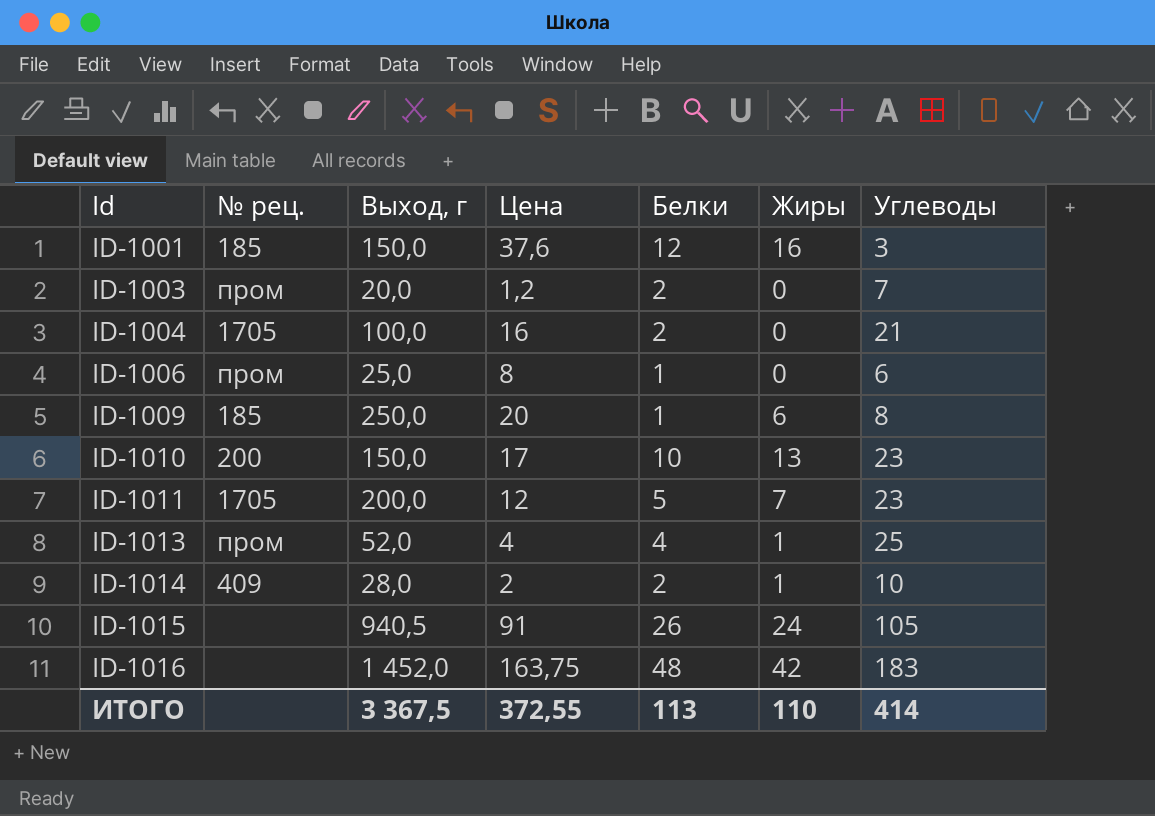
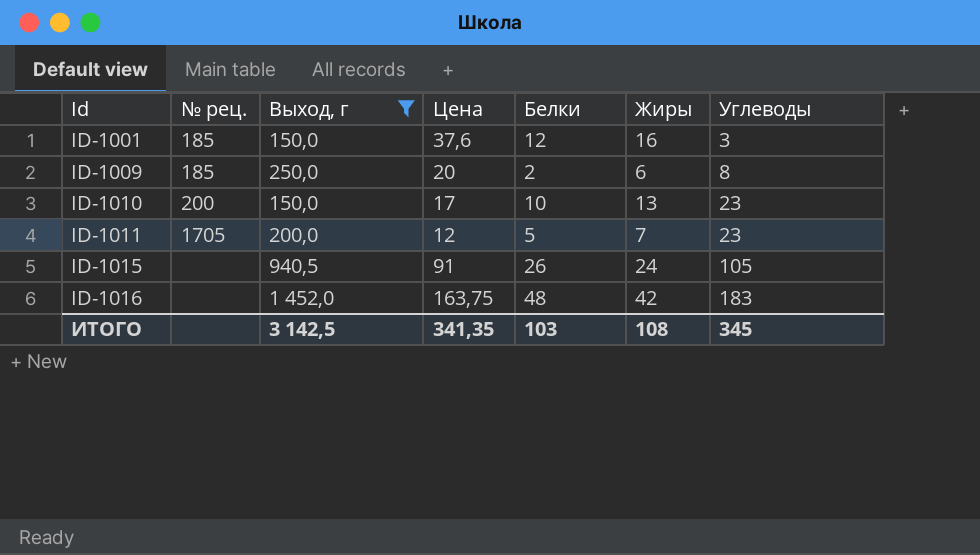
filter: none -> Выход, г >= 150,0
ID-1009 | Белки: 1 -> 2
ИТОГО | Выход, г: 3 367,5 -> 3 142,5
ИТОГО | Цена: 372,55 -> 341,35
ИТОГО | Белки: 113 -> 103
ИТОГО | Жиры: 110 -> 108
ИТОГО | Углеводы: 414 -> 345

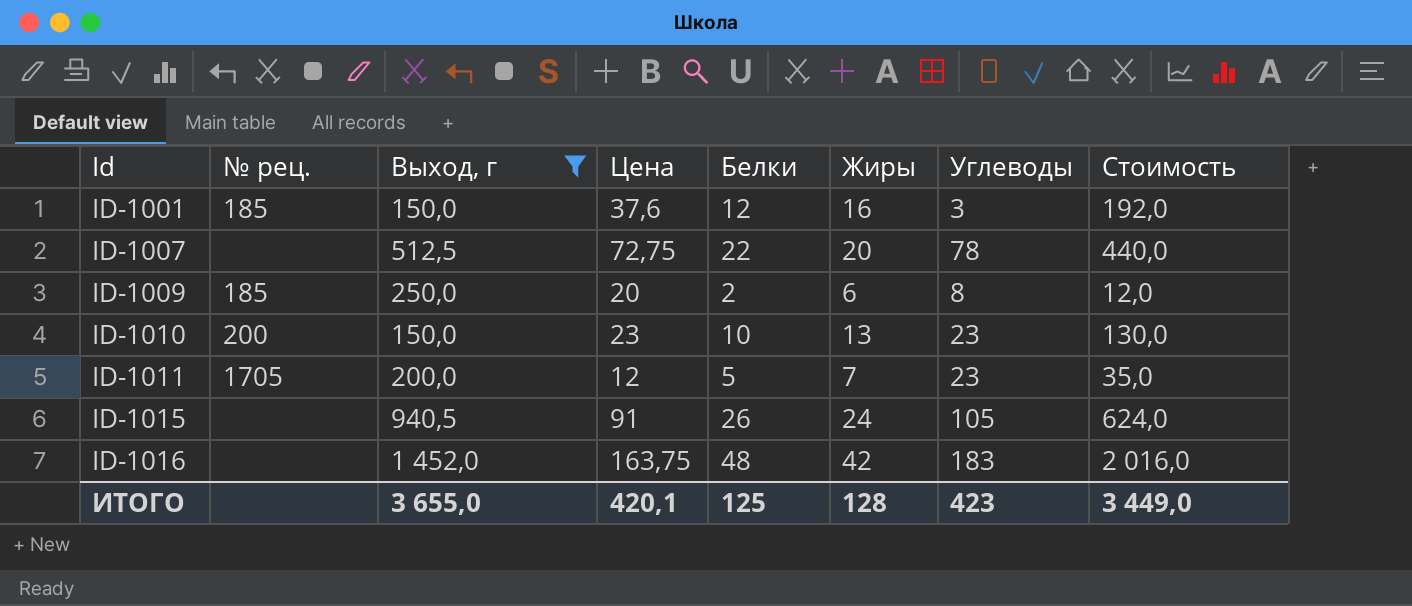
column Стоимость | formula: none -> [Белки] * [Жиры]
row ID-1007: none -> none | 512,5 | 72,75 | 22 | 20 | 78 | 440,0
ID-1010 | Цена: 17 -> 23
ИТОГО | Выход, г: 3 142,5 -> 3 655,0
ИТОГО | Цена: 341,35 -> 420,1
ИТОГО | Белки: 103 -> 125
ИТОГО | Жиры: 108 -> 128
ИТОГО | Углеводы: 345 -> 423

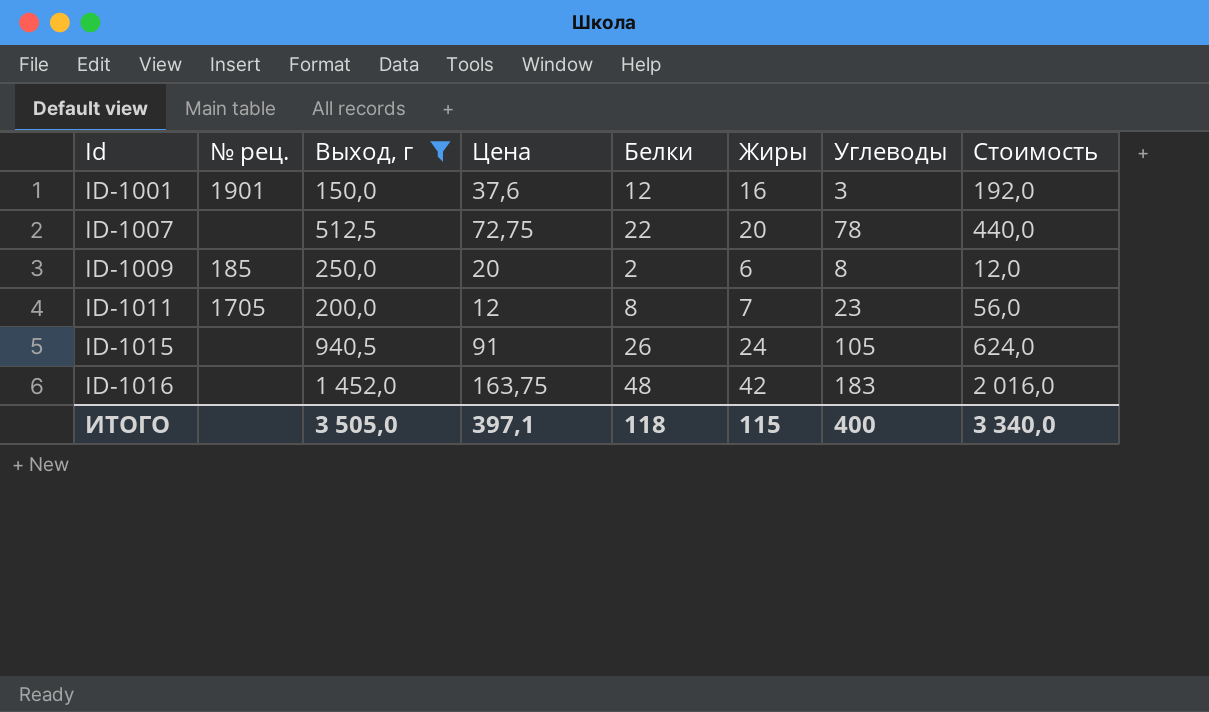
row ID-1010: 200 | 150,0 | 23 | 10 | 13 | 23 | 130,0 -> none
ID-1001 | № рец.: 185 -> 1901
ID-1011 | Белки: 5 -> 8
ID-1011 | Стоимость: 35,0 -> 56,0
ИТОГО | Выход, г: 3 655,0 -> 3 505,0
ИТОГО | Цена: 420,1 -> 397,1
ИТОГО | Белки: 125 -> 118
ИТОГО | Жиры: 128 -> 115
ИТОГО | Углеводы: 423 -> 400
ИТОГО | Стоимость: 3 449,0 -> 3 340,0

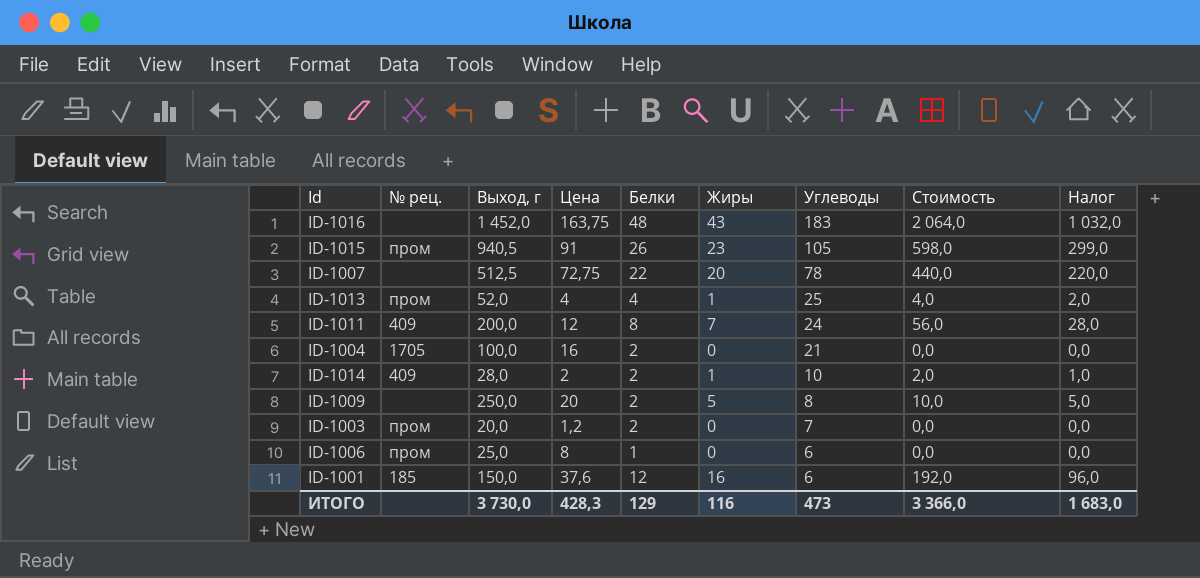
filter: Выход, г >= 150,0 -> none
row order: Id ascending -> Углеводы descending
column Налог | formula: none -> [Стоимость] * 0,5
ID-1016 | Жиры: 42 -> 43
ID-1016 | Стоимость: 2 016,0 -> 2 064,0
ID-1015 | № рец.: none -> пром
ID-1015 | Жиры: 24 -> 23
ID-1015 | Стоимость: 624,0 -> 598,0
ID-1011 | № рец.: 1705 -> 409
ID-1011 | Углеводы: 23 -> 24
ID-1009 | № рец.: 185 -> none
ID-1009 | Жиры: 6 -> 5
ID-1009 | Стоимость: 12,0 -> 10,0
ID-1001 | № рец.: 1901 -> 185
ID-1001 | Углеводы: 3 -> 6
ИТОГО | Выход, г: 3 505,0 -> 3 730,0
ИТОГО | Цена: 397,1 -> 428,3
ИТОГО | Белки: 118 -> 129
ИТОГО | Жиры: 115 -> 116
ИТОГО | Углеводы: 400 -> 473
ИТОГО | Стоимость: 3 340,0 -> 3 366,0

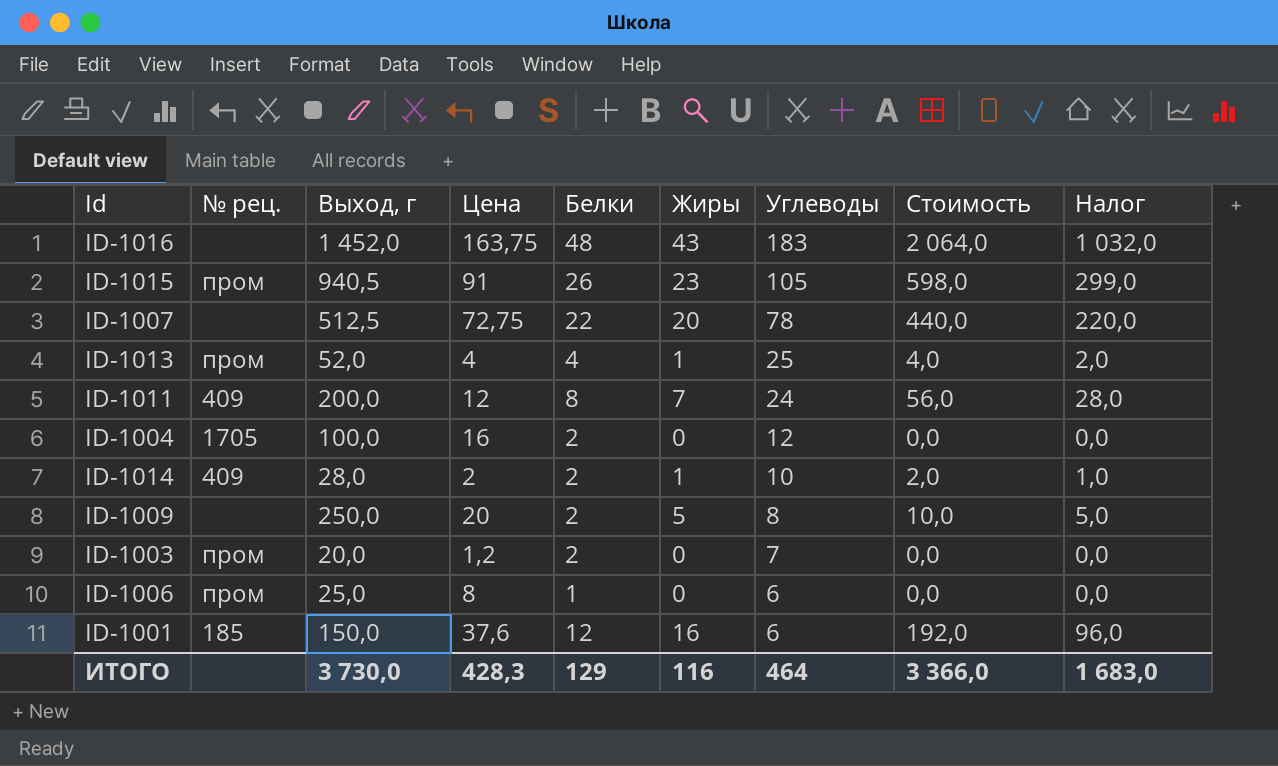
ID-1004 | Углеводы: 21 -> 12
ИТОГО | Углеводы: 473 -> 464

